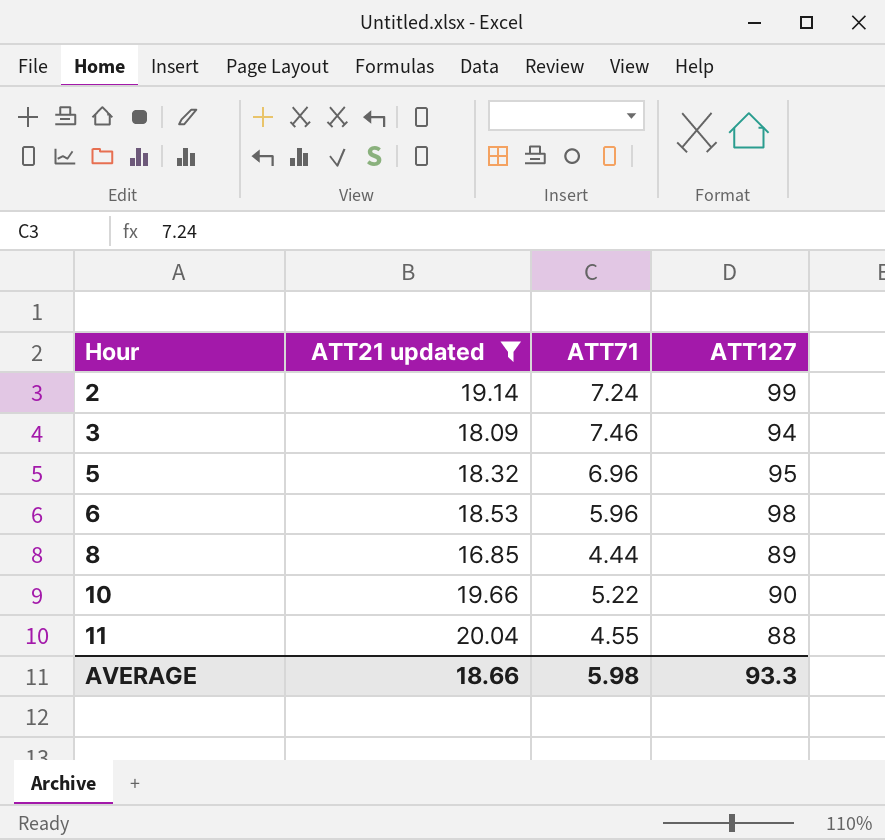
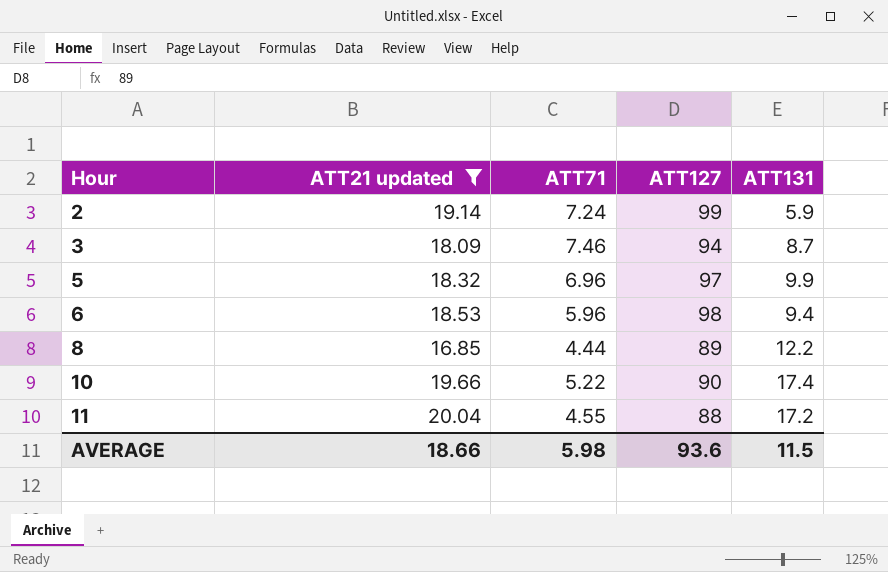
column ATT131 | position: none -> 5
5 | ATT127: 95 -> 97
AVERAGE | ATT127: 93.3 -> 93.6

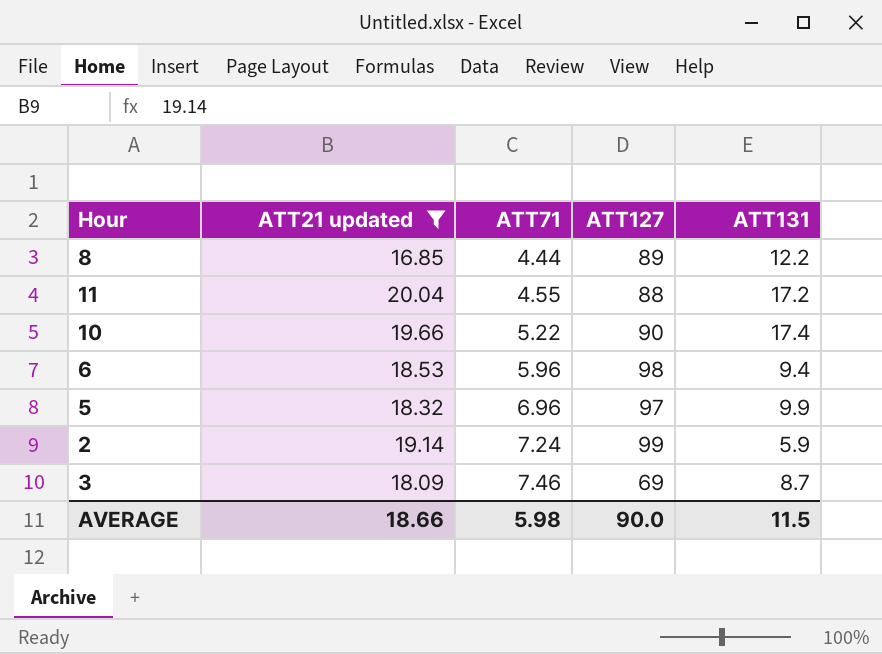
row order: Hour ascending -> ATT71 ascending
3 | ATT127: 94 -> 69
AVERAGE | ATT127: 93.6 -> 90.0

